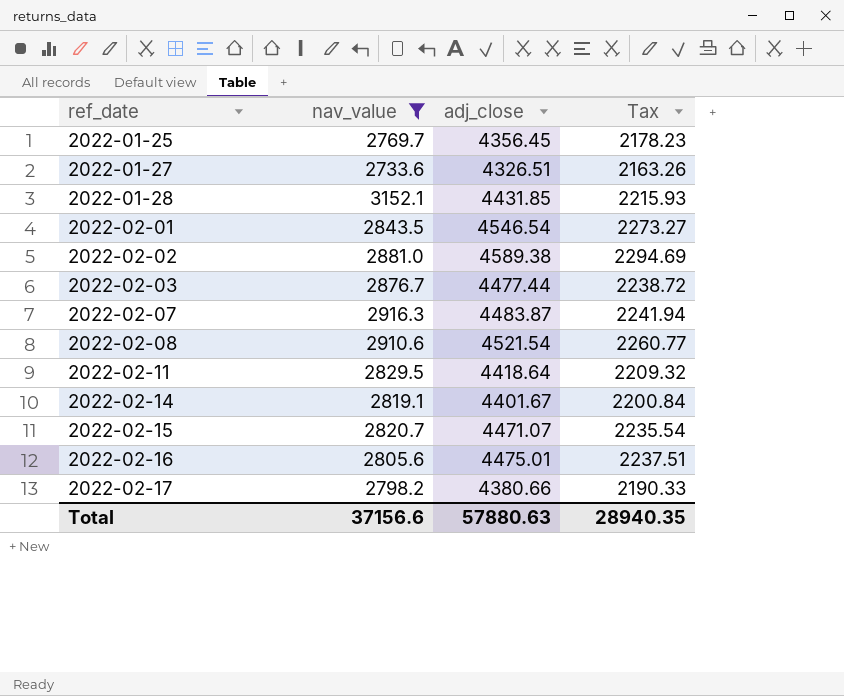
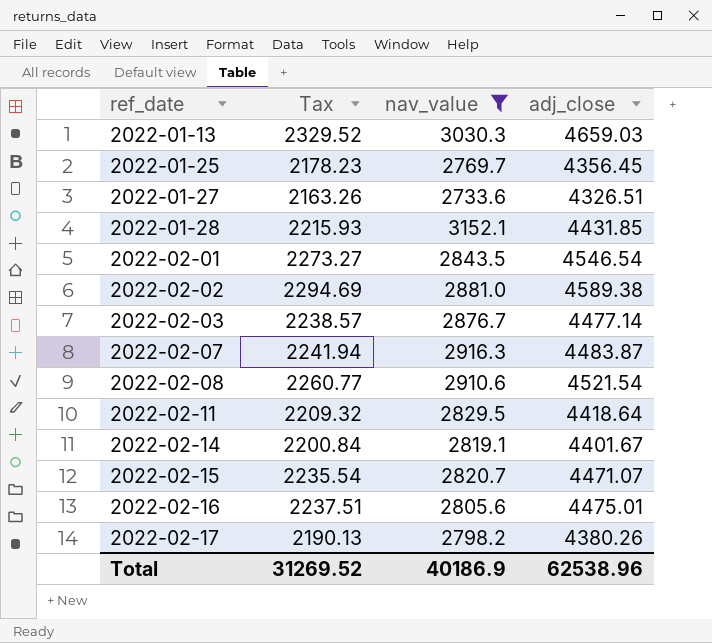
column Tax | position: 4 -> 2
row 2022-01-13: none -> 2329.52 | 3030.3 | 4659.03
2022-02-03 | Tax: 2238.72 -> 2238.57
2022-02-03 | adj_close: 4477.44 -> 4477.14
2022-02-17 | Tax: 2190.33 -> 2190.13
2022-02-17 | adj_close: 4380.66 -> 4380.26
Total | Tax: 28940.35 -> 31269.52
Total | nav_value: 37156.6 -> 40186.9
Total | adj_close: 57880.63 -> 62538.96

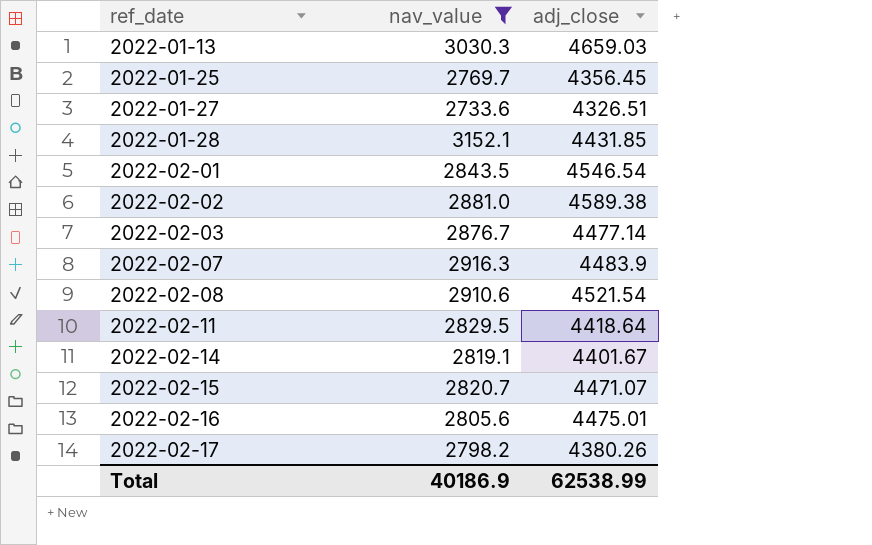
column Tax | formula: [adj_close] * 0.5 -> none
2022-02-07 | adj_close: 4483.87 -> 4483.9
Total | adj_close: 62538.96 -> 62538.99

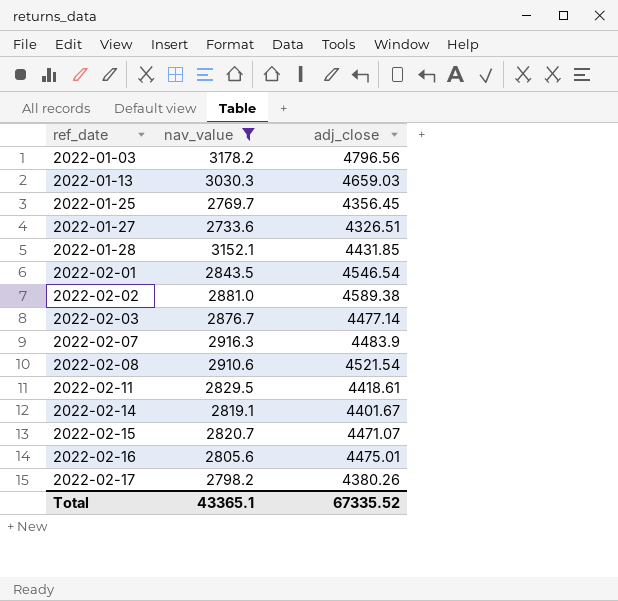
row 2022-01-03: none -> 3178.2 | 4796.56
2022-02-11 | adj_close: 4418.64 -> 4418.61
Total | nav_value: 40186.9 -> 43365.1
Total | adj_close: 62538.99 -> 67335.52

